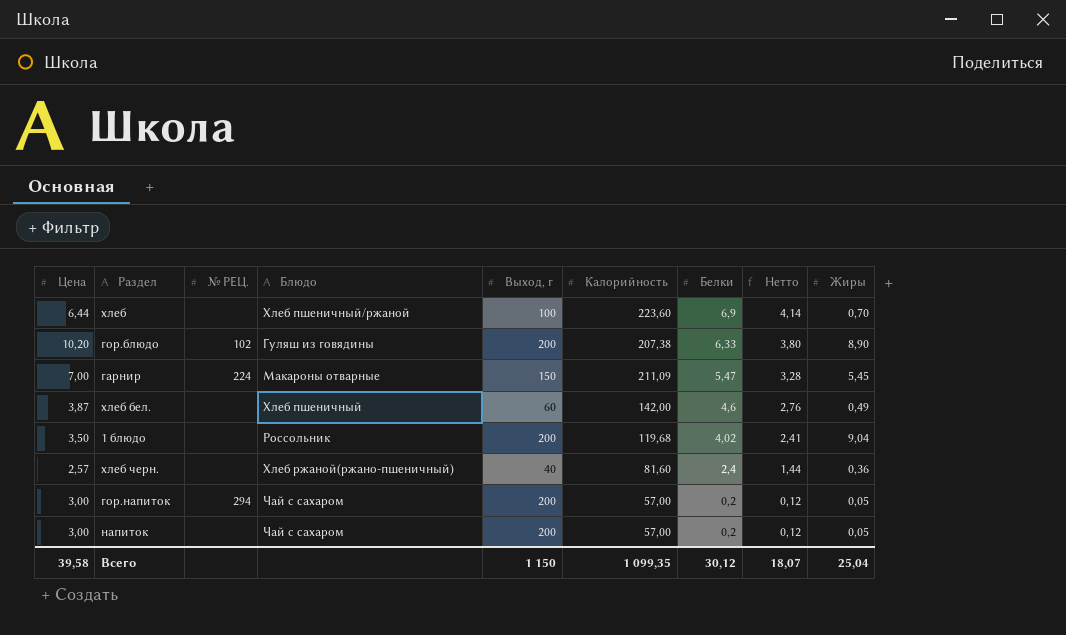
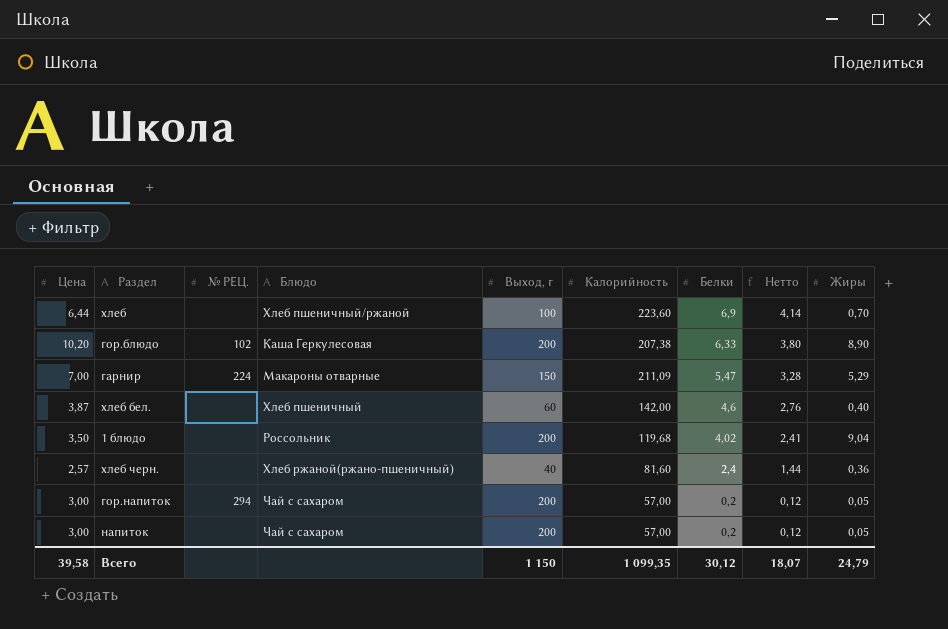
гор.блюдо | Блюдо: Гуляш из говядины -> Каша Геркулесовая
гарнир | Жиры: 5,45 -> 5,29
хлеб бел. | Жиры: 0,49 -> 0,40
Всего | Жиры: 25,04 -> 24,79

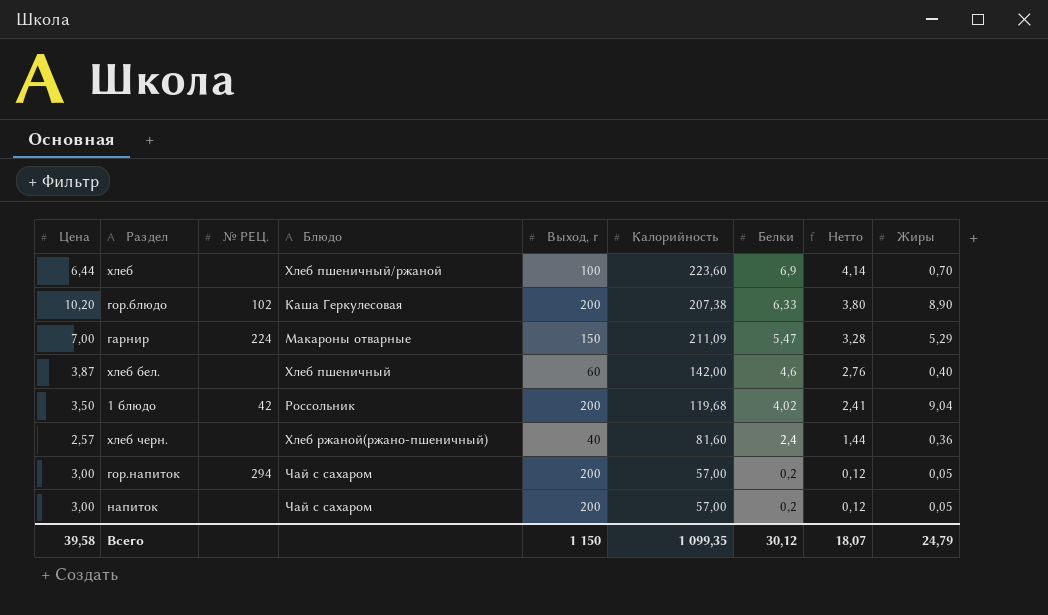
1 блюдо | № РЕЦ.: none -> 42

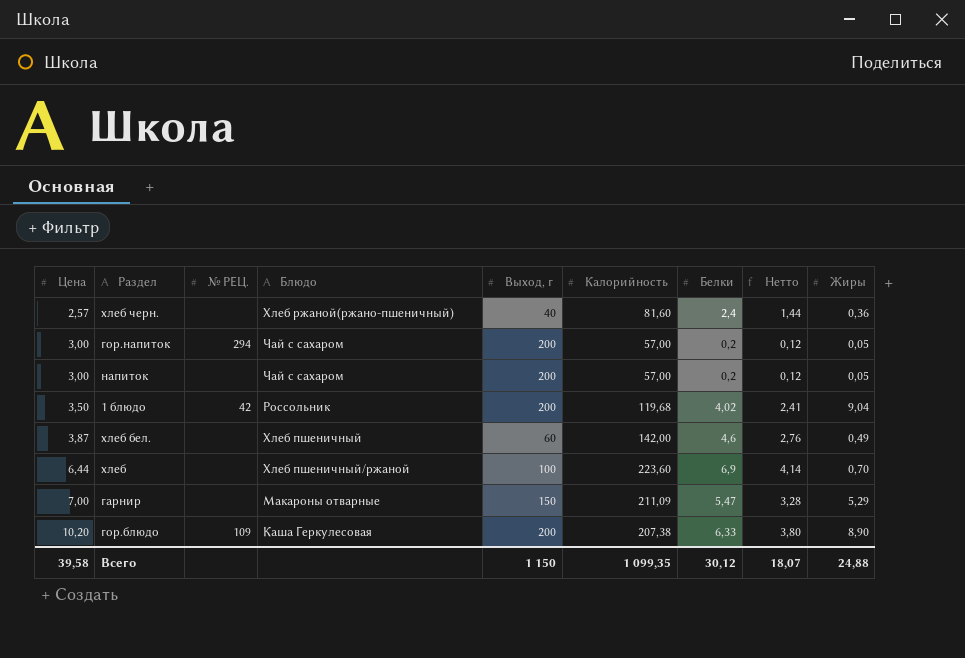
row order: Белки descending -> Цена ascending
хлеб бел. | Жиры: 0,40 -> 0,49
гарнир | № РЕЦ.: 224 -> none
гор.блюдо | № РЕЦ.: 102 -> 109
Всего | Жиры: 24,79 -> 24,88

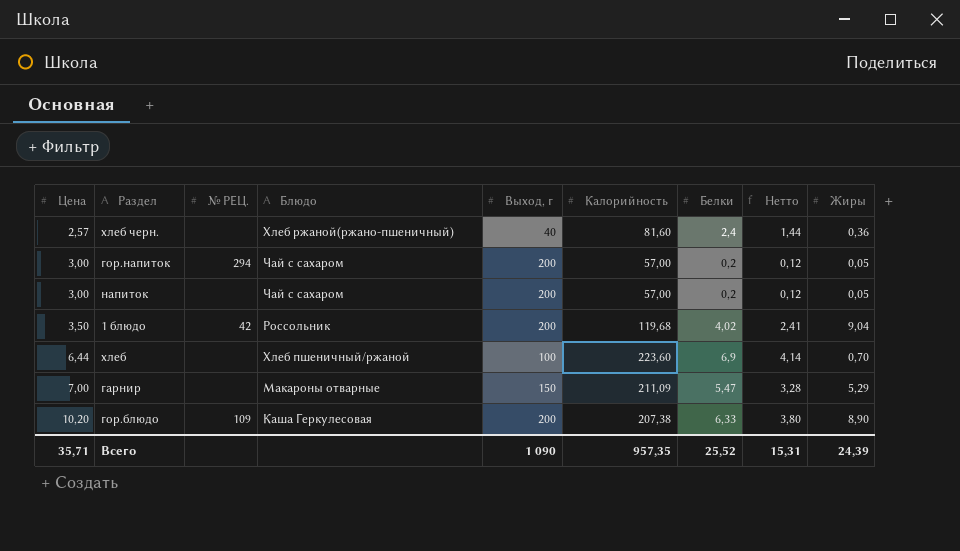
row хлеб бел.: 3,87 | none | Хлеб пшеничный | 60 | 142,00 | 4,6 | 2,76 | 0,49 -> none
Всего | Цена: 39,58 -> 35,71
Всего | Выход, г: 1 150 -> 1 090
Всего | Калорийность: 1 099,35 -> 957,35
Всего | Белки: 30,12 -> 25,52
Всего | Нетто: 18,07 -> 15,31
Всего | Жиры: 24,88 -> 24,39

